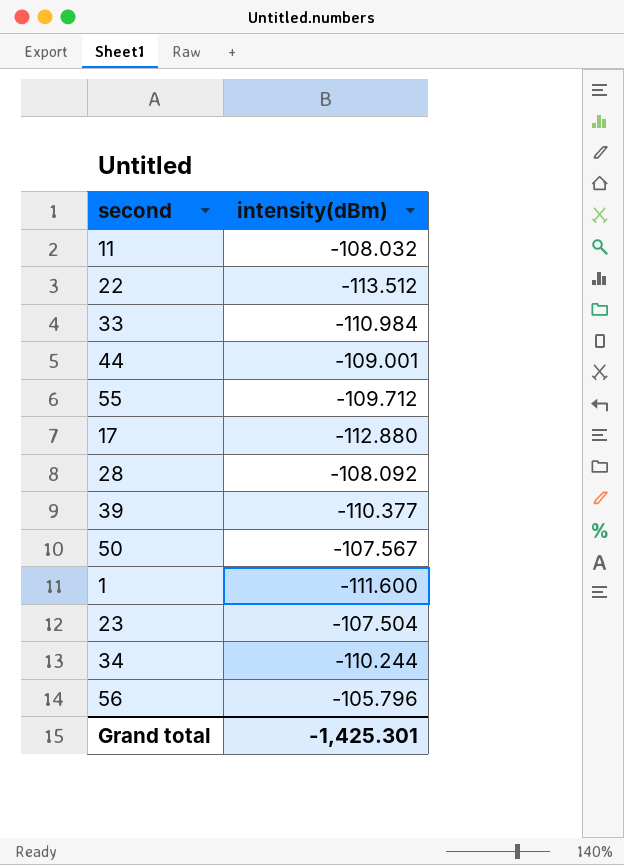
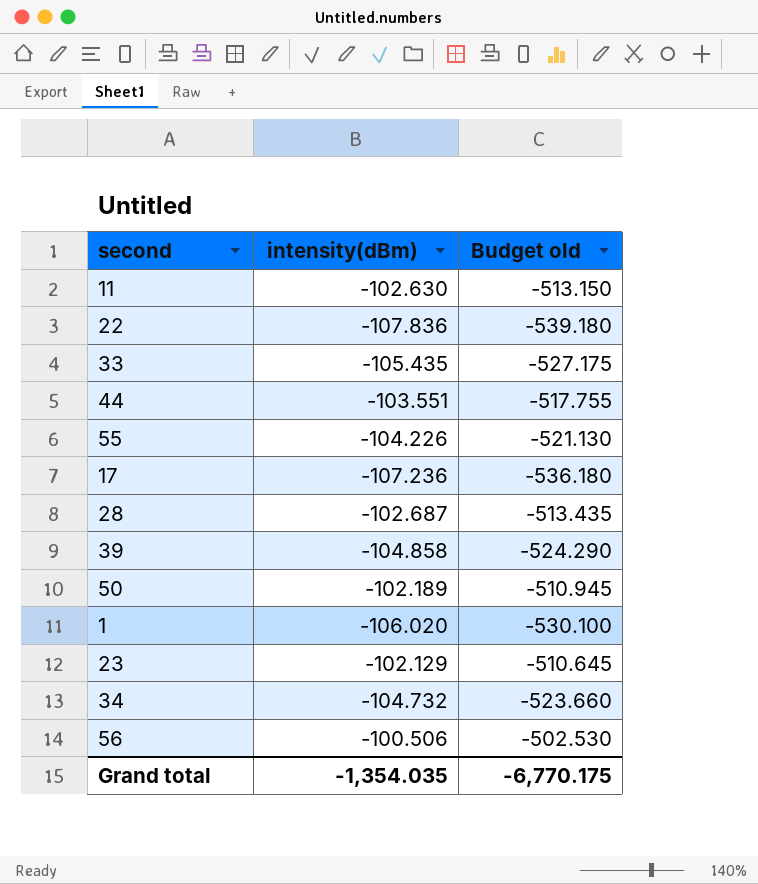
column Budget old | formula: none -> [intensity(dBm)] * 5
11 | intensity(dBm): -108.032 -> -102.630
22 | intensity(dBm): -113.512 -> -107.836
33 | intensity(dBm): -110.984 -> -105.435
44 | intensity(dBm): -109.001 -> -103.551
55 | intensity(dBm): -109.712 -> -104.226
17 | intensity(dBm): -112.880 -> -107.236
28 | intensity(dBm): -108.092 -> -102.687
39 | intensity(dBm): -110.377 -> -104.858
50 | intensity(dBm): -107.567 -> -102.189
1 | intensity(dBm): -111.600 -> -106.020
23 | intensity(dBm): -107.504 -> -102.129
34 | intensity(dBm): -110.244 -> -104.732
56 | intensity(dBm): -105.796 -> -100.506
Grand total | intensity(dBm): -1,425.301 -> -1,354.035

